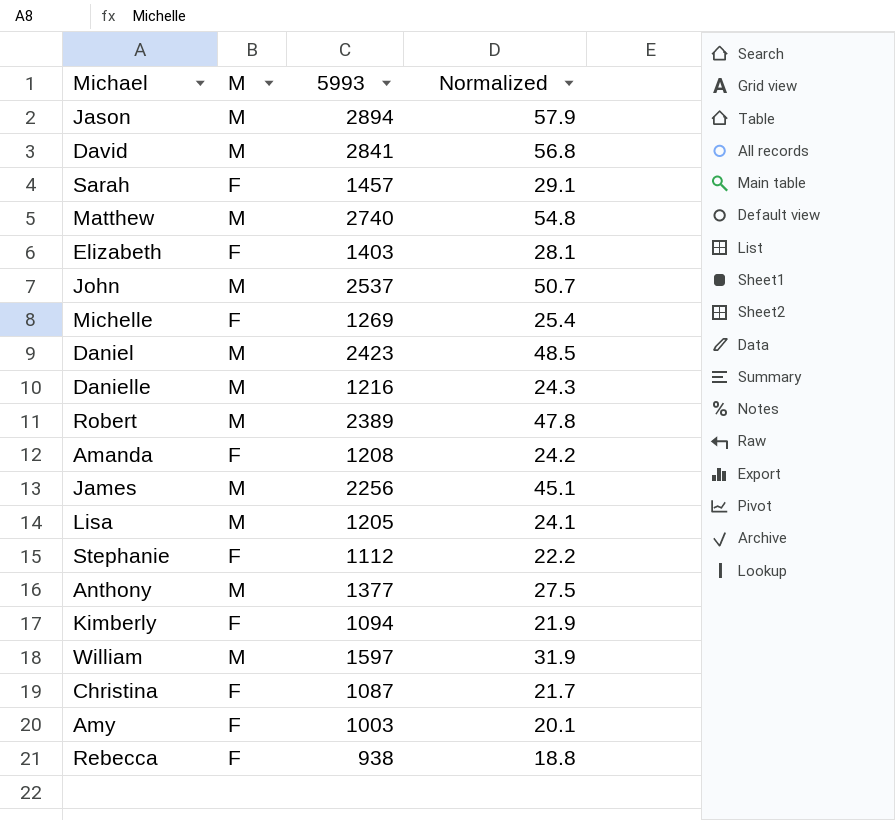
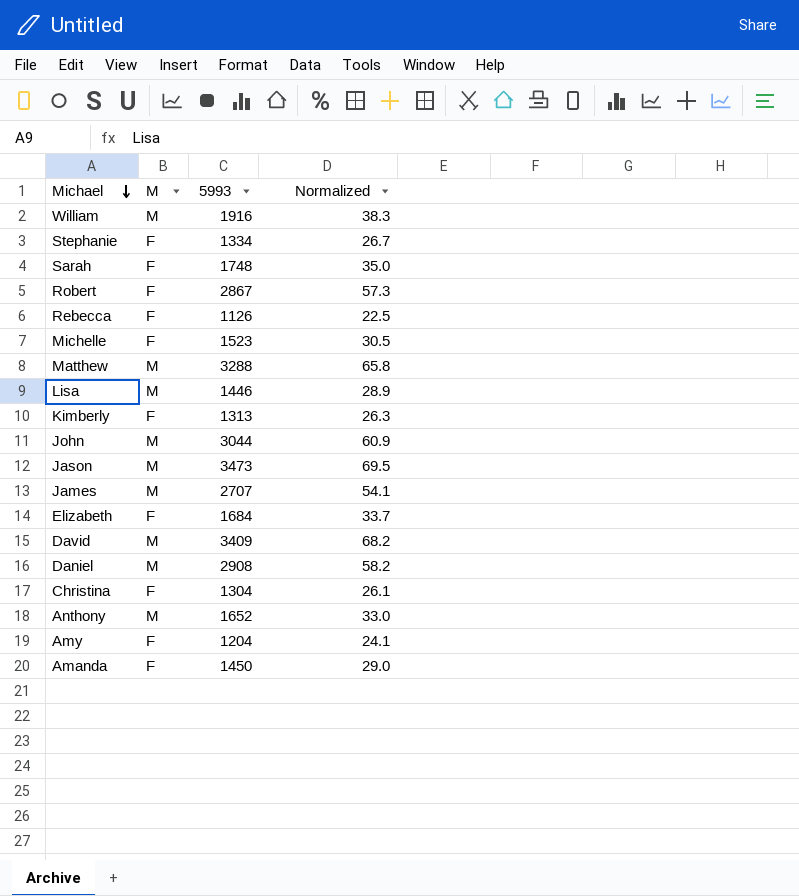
row order: none -> Michael descending
row Danielle: M | 1216 | 24.3 -> none
William | 5993: 1597 -> 1916
William | Normalized: 31.9 -> 38.3
Stephanie | 5993: 1112 -> 1334
Stephanie | Normalized: 22.2 -> 26.7
Sarah | 5993: 1457 -> 1748
Sarah | Normalized: 29.1 -> 35.0
Robert | M: M -> F
Robert | 5993: 2389 -> 2867
Robert | Normalized: 47.8 -> 57.3
Rebecca | 5993: 938 -> 1126
Rebecca | Normalized: 18.8 -> 22.5
Michelle | 5993: 1269 -> 1523
Michelle | Normalized: 25.4 -> 30.5
Matthew | 5993: 2740 -> 3288
Matthew | Normalized: 54.8 -> 65.8
Lisa | 5993: 1205 -> 1446
Lisa | Normalized: 24.1 -> 28.9
Kimberly | 5993: 1094 -> 1313
Kimberly | Normalized: 21.9 -> 26.3
John | 5993: 2537 -> 3044
John | Normalized: 50.7 -> 60.9
Jason | 5993: 2894 -> 3473
Jason | Normalized: 57.9 -> 69.5
James | 5993: 2256 -> 2707
James | Normalized: 45.1 -> 54.1
Elizabeth | 5993: 1403 -> 1684
Elizabeth | Normalized: 28.1 -> 33.7
David | 5993: 2841 -> 3409
David | Normalized: 56.8 -> 68.2
Daniel | 5993: 2423 -> 2908
Daniel | Normalized: 48.5 -> 58.2
Christina | 5993: 1087 -> 1304
Christina | Normalized: 21.7 -> 26.1
Anthony | 5993: 1377 -> 1652
Anthony | Normalized: 27.5 -> 33.0
Amy | 5993: 1003 -> 1204
Amy | Normalized: 20.1 -> 24.1
Amanda | 5993: 1208 -> 1450
Amanda | Normalized: 24.2 -> 29.0

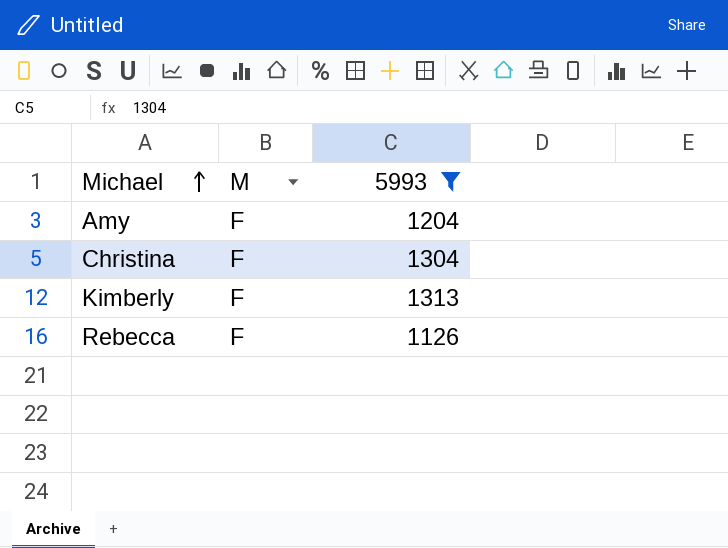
filter: none -> 5993 <= 1313
row order: Michael descending -> Michael ascending
column Normalized | formula: [5993] * 0.02 -> none

